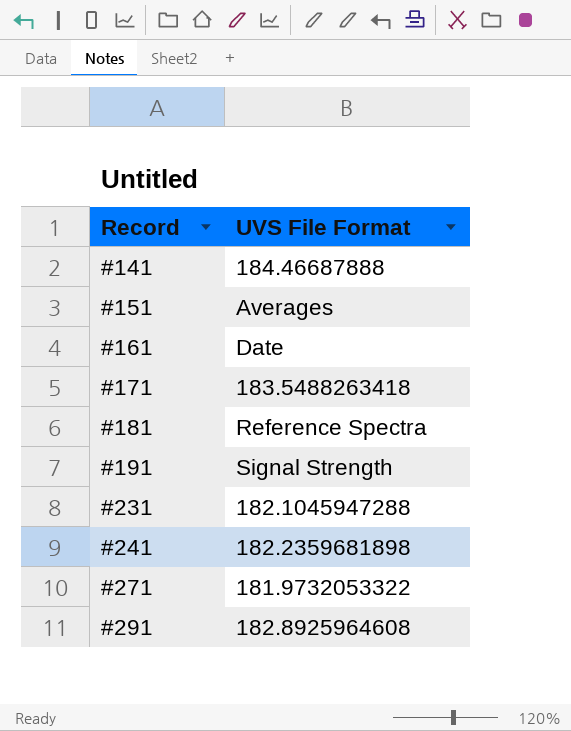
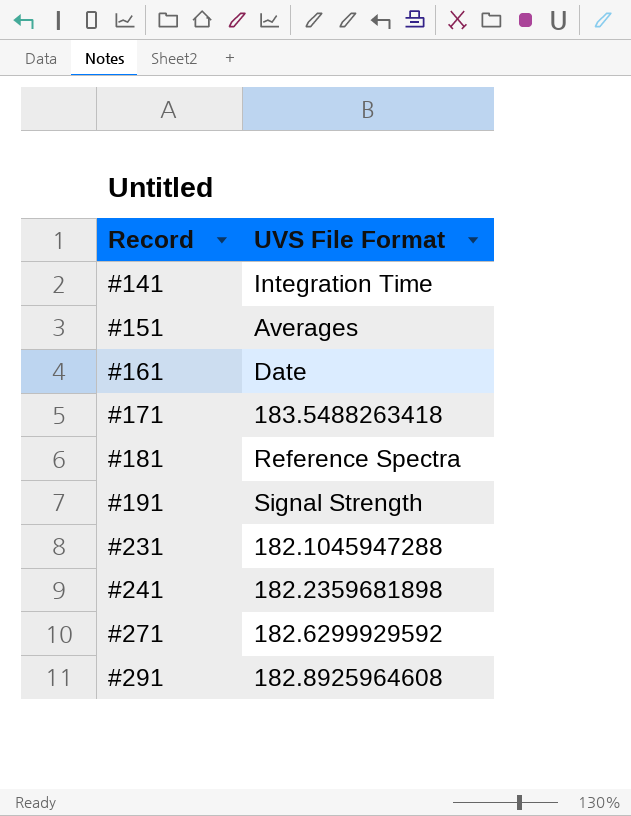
#141 | UVS File Format: 184.46687888 -> Integration Time
#271 | UVS File Format: 181.9732053322 -> 182.6299929592

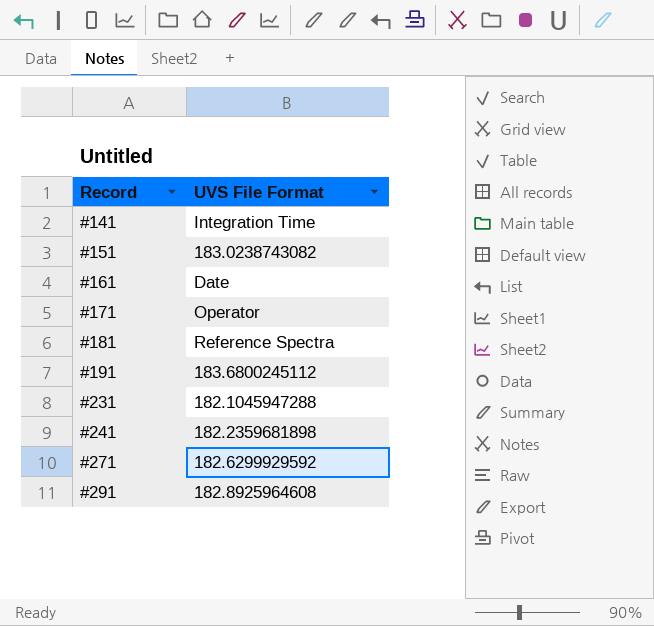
#151 | UVS File Format: Averages -> 183.0238743082
#171 | UVS File Format: 183.5488263418 -> Operator
#191 | UVS File Format: Signal Strength -> 183.6800245112

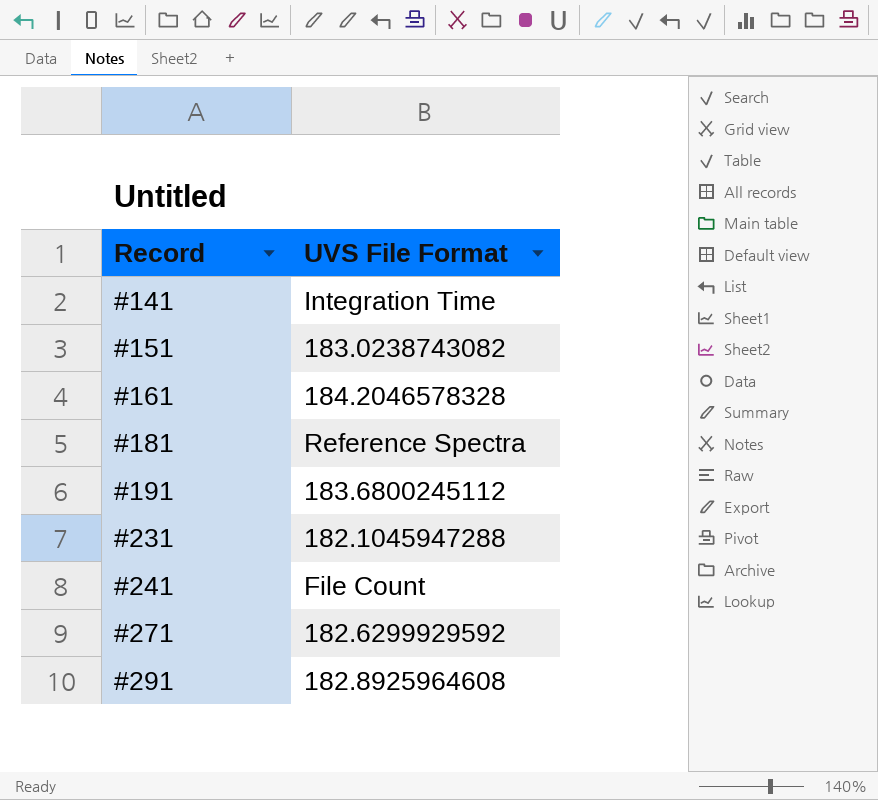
row #171: Operator -> none
#161 | UVS File Format: Date -> 184.2046578328
#241 | UVS File Format: 182.2359681898 -> File Count

